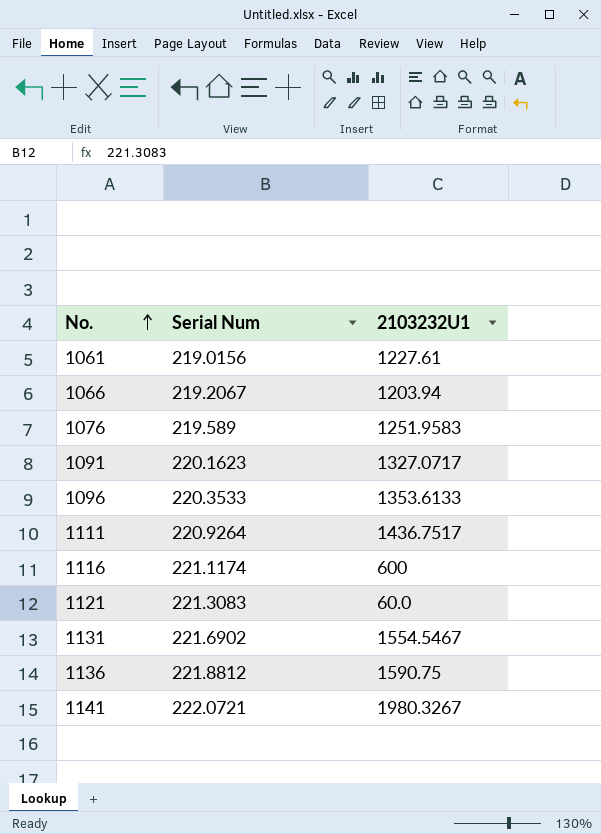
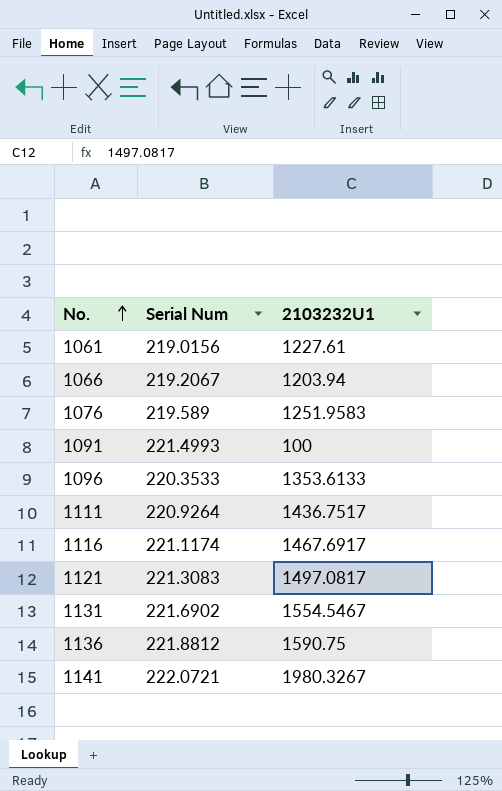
1091 | Serial Num: 220.1623 -> 221.4993
1091 | 2103232U1: 1327.0717 -> 100
1116 | 2103232U1: 600 -> 1467.6917
1121 | 2103232U1: 60.0 -> 1497.0817

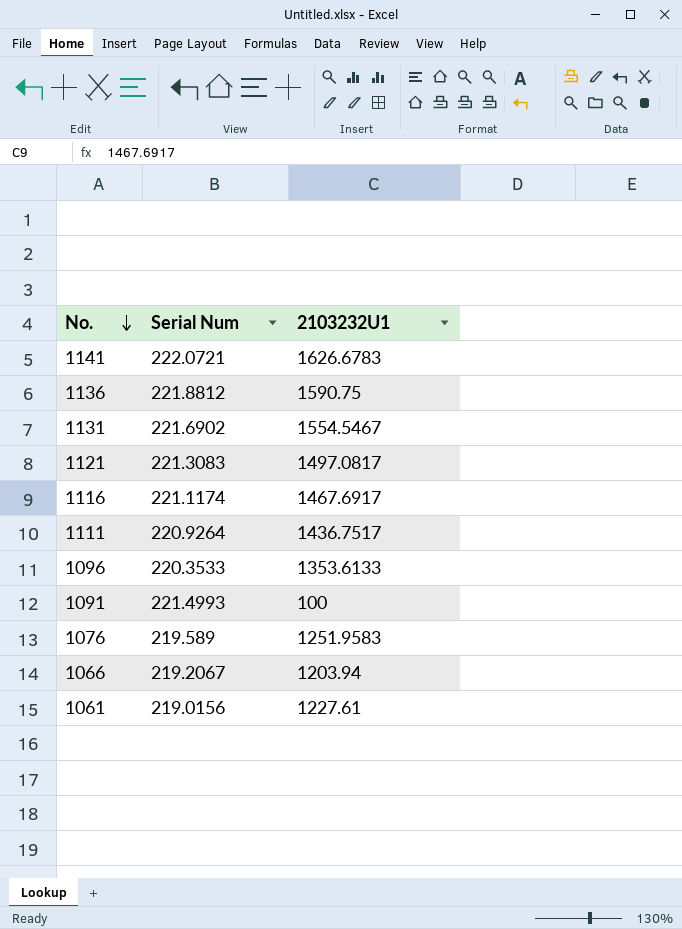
row order: No. ascending -> No. descending
1141 | 2103232U1: 1980.3267 -> 1626.6783

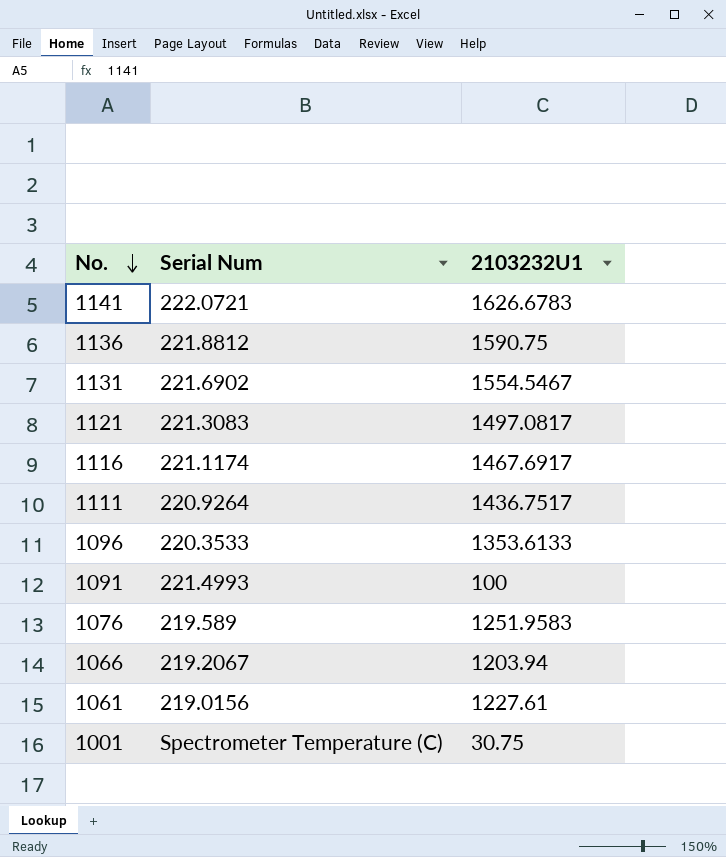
row 1001: none -> Spectrometer Temperature (C) | 30.75

